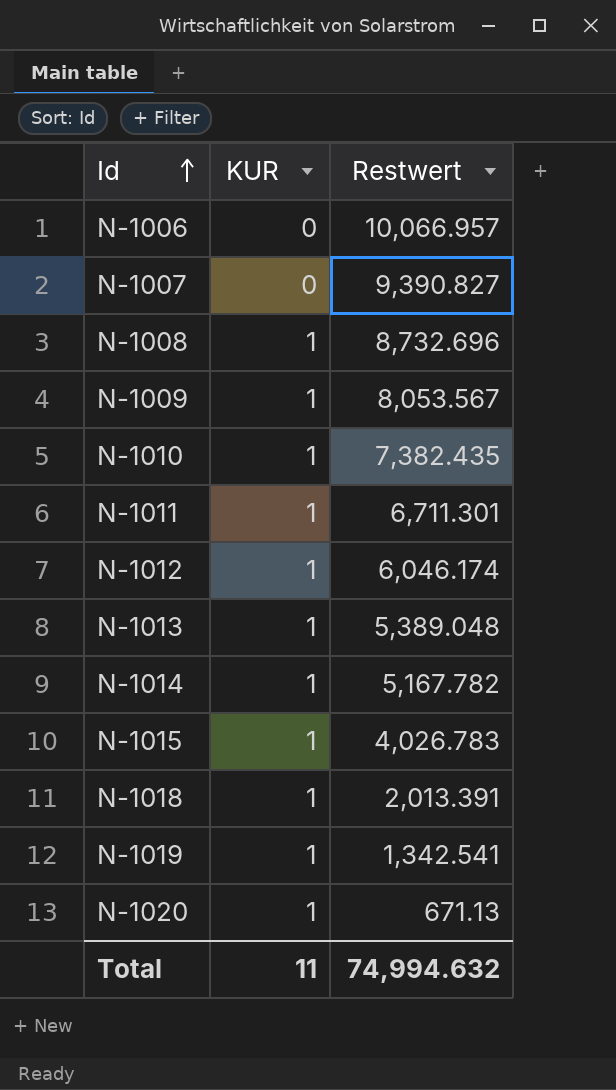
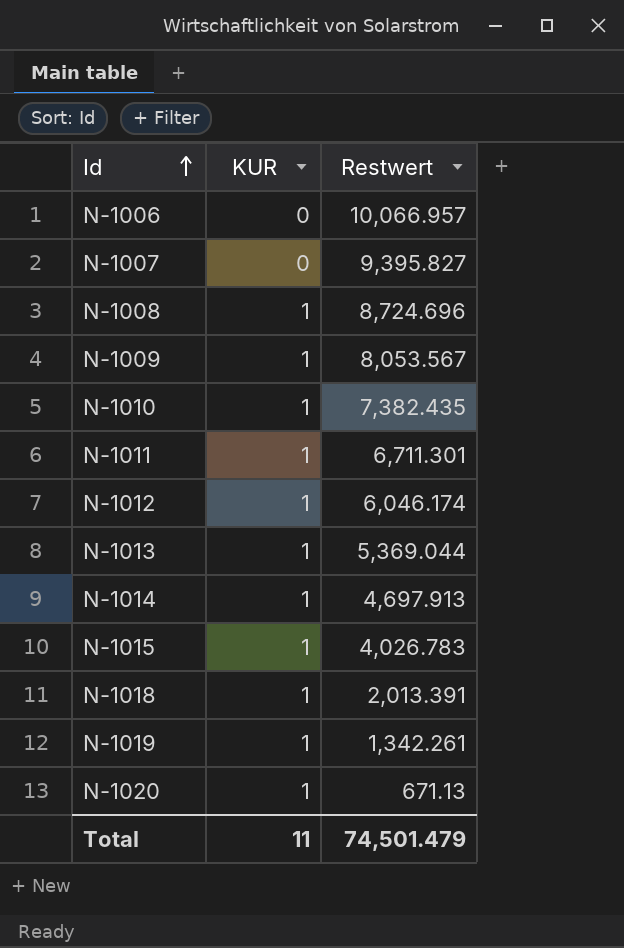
N-1007 | Restwert: 9,390.827 -> 9,395.827
N-1008 | Restwert: 8,732.696 -> 8,724.696
N-1013 | Restwert: 5,389.048 -> 5,369.044
N-1014 | Restwert: 5,167.782 -> 4,697.913
N-1019 | Restwert: 1,342.541 -> 1,342.261
Total | Restwert: 74,994.632 -> 74,501.479

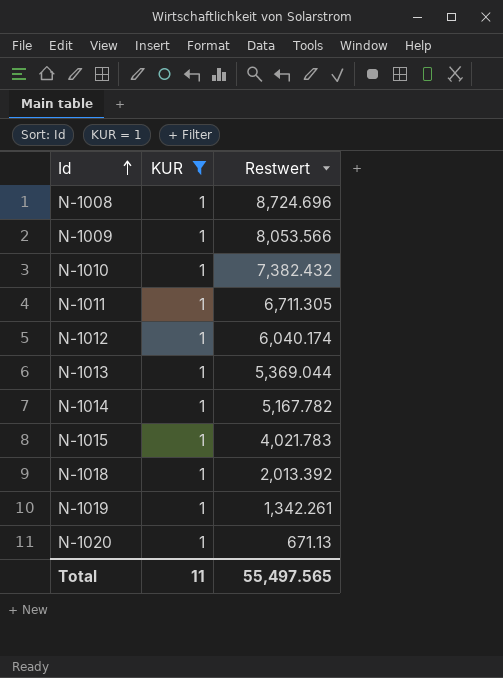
filter: none -> KUR = 1
N-1009 | Restwert: 8,053.567 -> 8,053.566
N-1010 | Restwert: 7,382.435 -> 7,382.432
N-1011 | Restwert: 6,711.301 -> 6,711.305
N-1012 | Restwert: 6,046.174 -> 6,040.174
N-1014 | Restwert: 4,697.913 -> 5,167.782
N-1015 | Restwert: 4,026.783 -> 4,021.783
N-1018 | Restwert: 2,013.391 -> 2,013.392
Total | Restwert: 74,501.479 -> 55,497.565

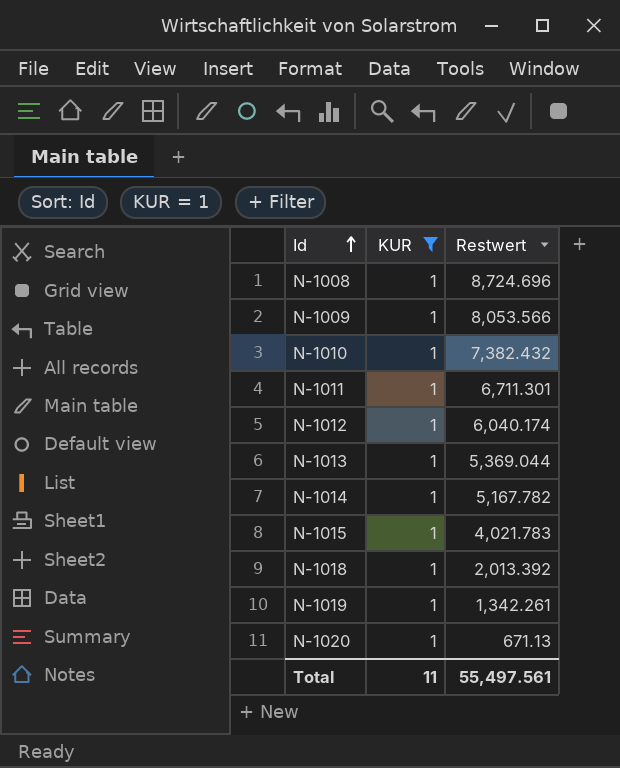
N-1011 | Restwert: 6,711.305 -> 6,711.301
Total | Restwert: 55,497.565 -> 55,497.561

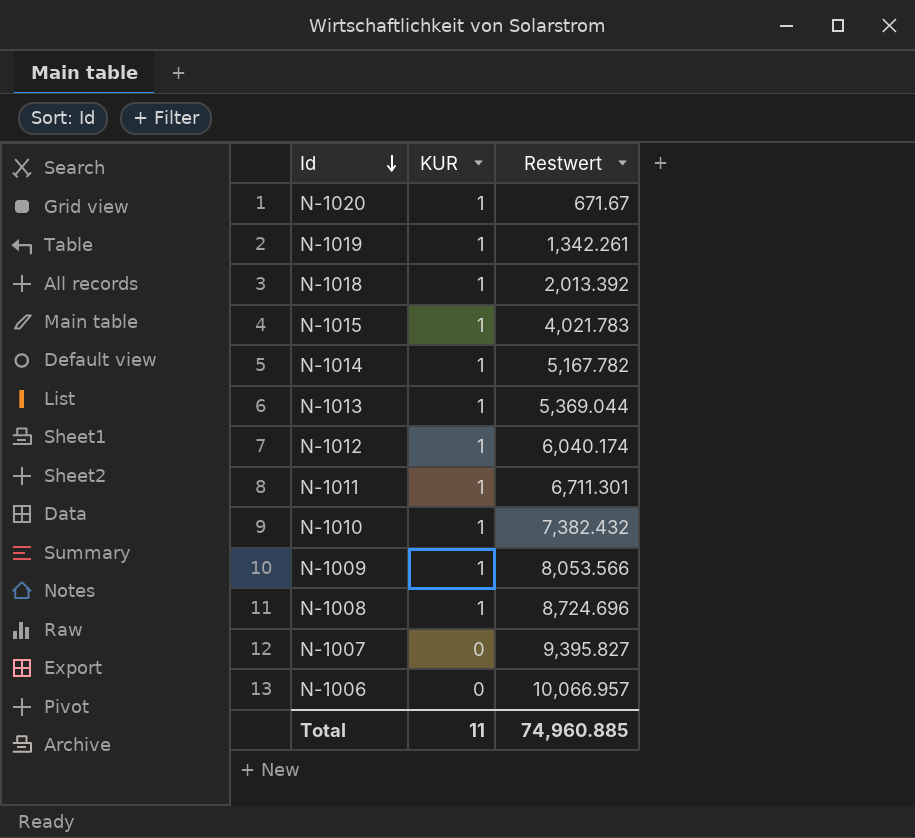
filter: KUR = 1 -> none
row order: Id ascending -> Id descending
N-1020 | Restwert: 671.13 -> 671.67
Total | Restwert: 55,497.561 -> 74,960.885

